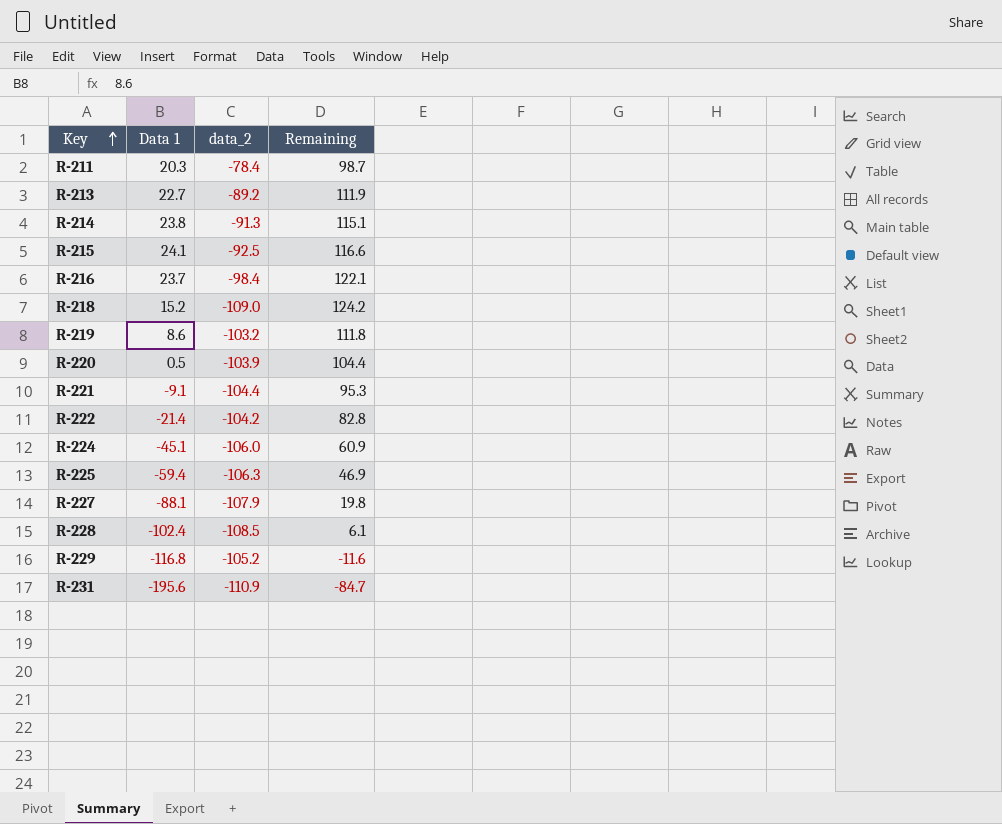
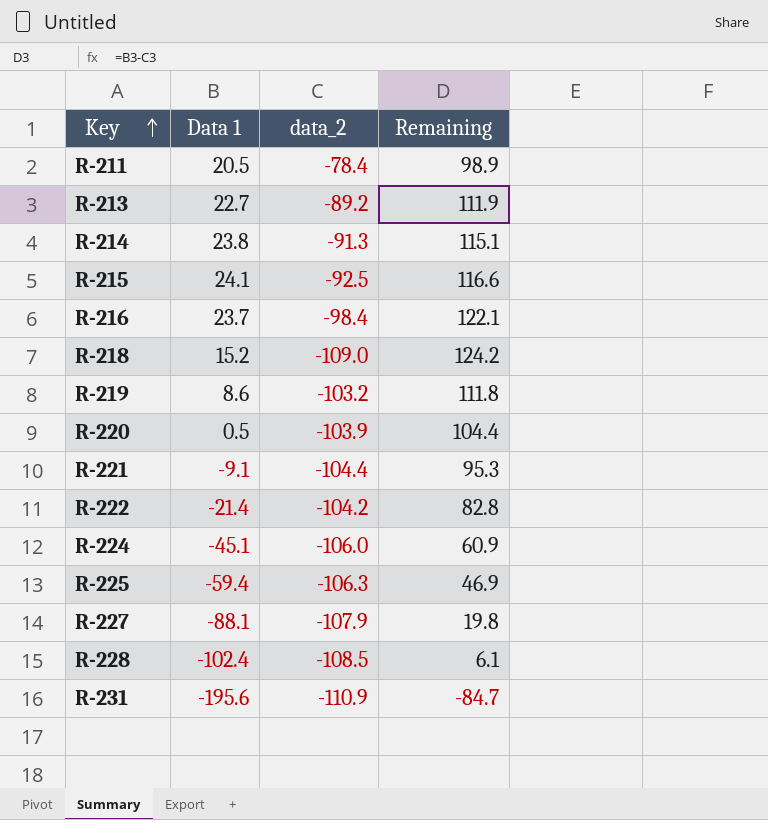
row R-229: -116.8 | -105.2 | -11.6 -> none
R-211 | Data 1: 20.3 -> 20.5
R-211 | Remaining: 98.7 -> 98.9

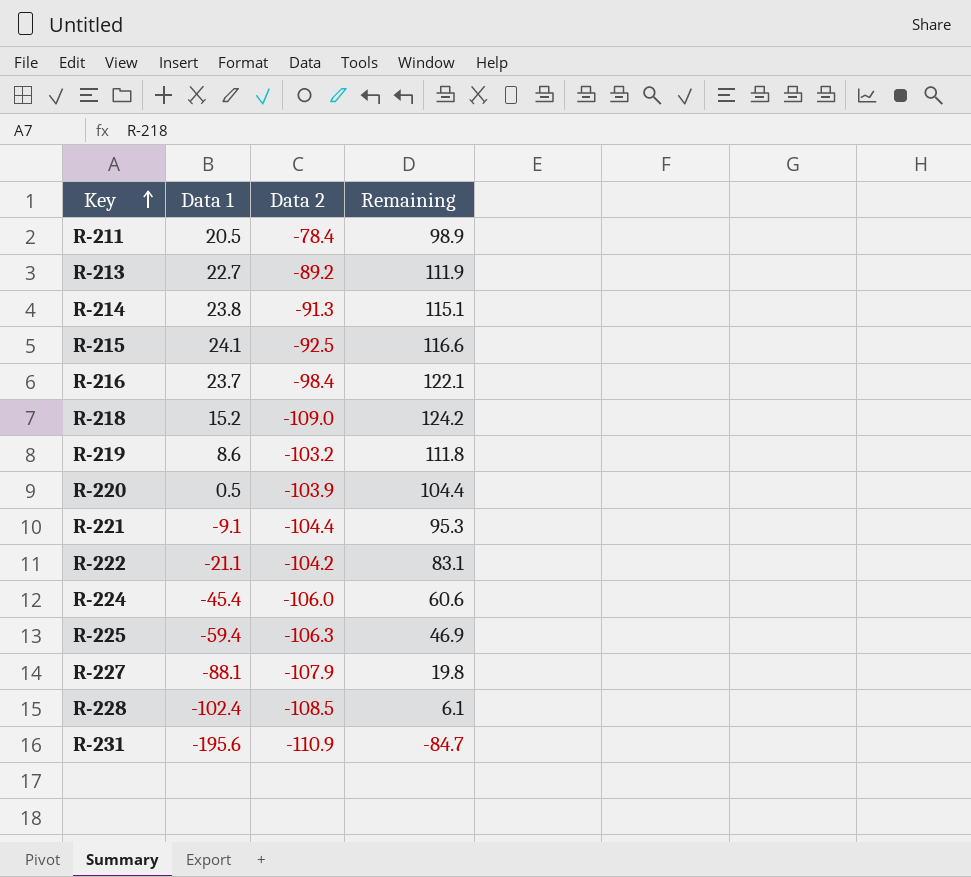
column name: data_2 -> Data 2
R-222 | Data 1: -21.4 -> -21.1
R-222 | Remaining: 82.8 -> 83.1
R-224 | Data 1: -45.1 -> -45.4
R-224 | Remaining: 60.9 -> 60.6

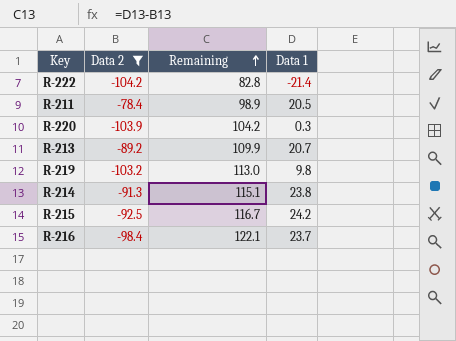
filter: none -> Data 2 >= -104.2
row order: Key ascending -> Remaining ascending
column Data 1 | position: 2 -> 4
R-222 | Remaining: 83.1 -> 82.8
R-222 | Data 1: -21.1 -> -21.4
R-220 | Remaining: 104.4 -> 104.2
R-220 | Data 1: 0.5 -> 0.3
R-213 | Remaining: 111.9 -> 109.9
R-213 | Data 1: 22.7 -> 20.7
R-219 | Remaining: 111.8 -> 113.0
R-219 | Data 1: 8.6 -> 9.8
R-215 | Remaining: 116.6 -> 116.7
R-215 | Data 1: 24.1 -> 24.2

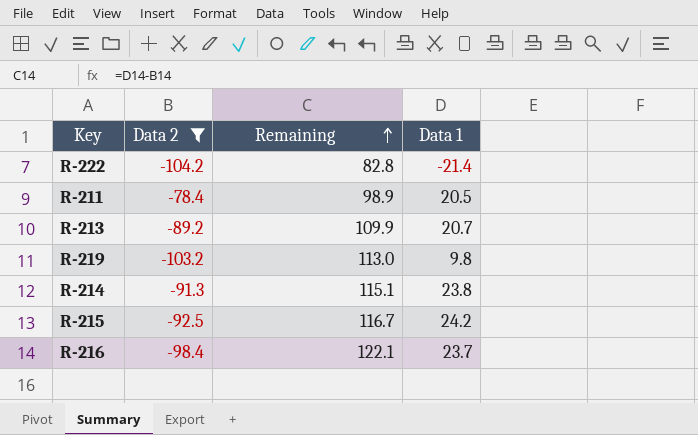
row R-220: -103.9 | 104.2 | 0.3 -> none

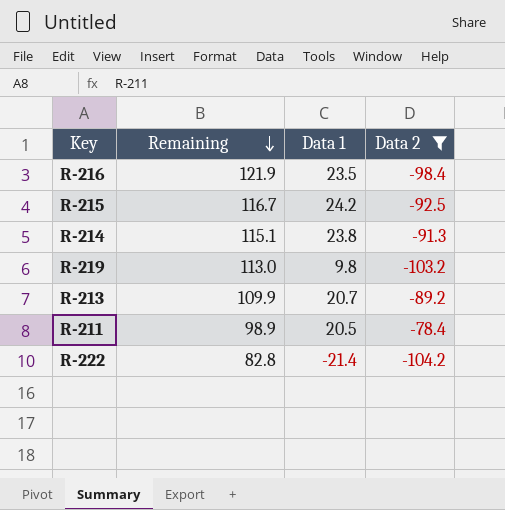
row order: Remaining ascending -> Remaining descending
column Data 2 | position: 2 -> 4
R-216 | Remaining: 122.1 -> 121.9
R-216 | Data 1: 23.7 -> 23.5

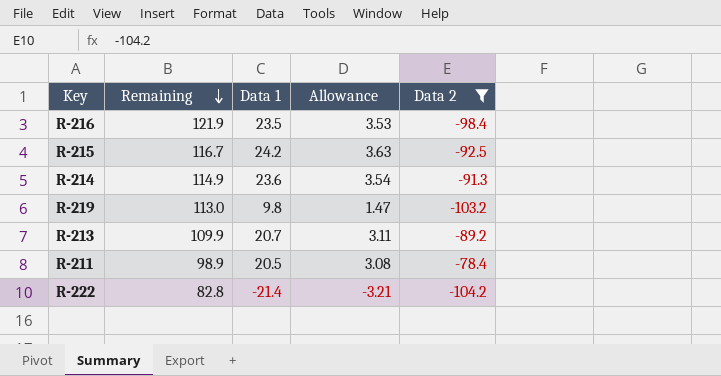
column Allowance | formula: none -> [Data 1] * 0.15
R-214 | Remaining: 115.1 -> 114.9
R-214 | Data 1: 23.8 -> 23.6

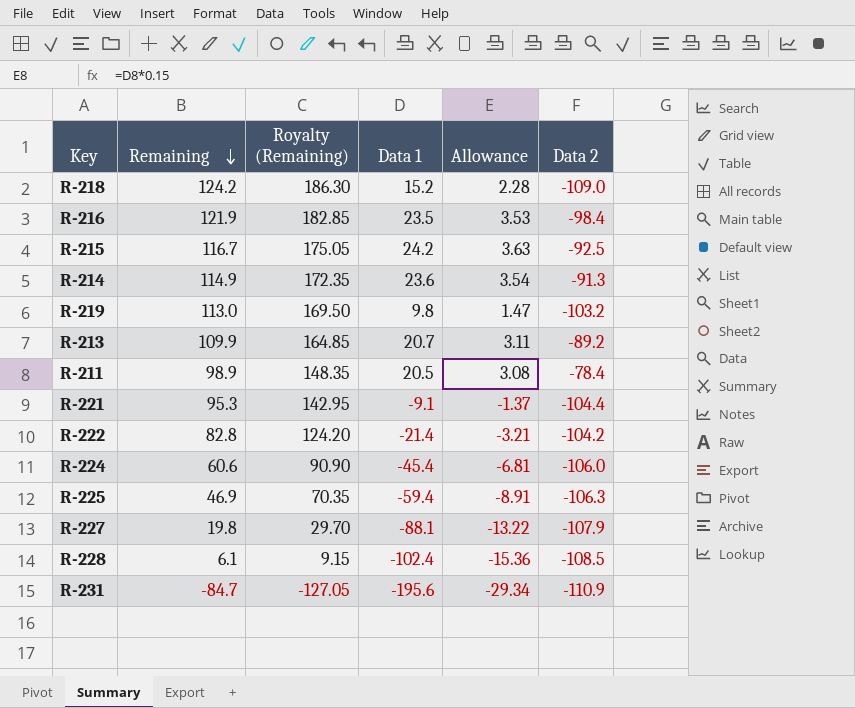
filter: Data 2 >= -104.2 -> none
column Royalty (Remaining) | formula: none -> [Remaining] * 1.5

